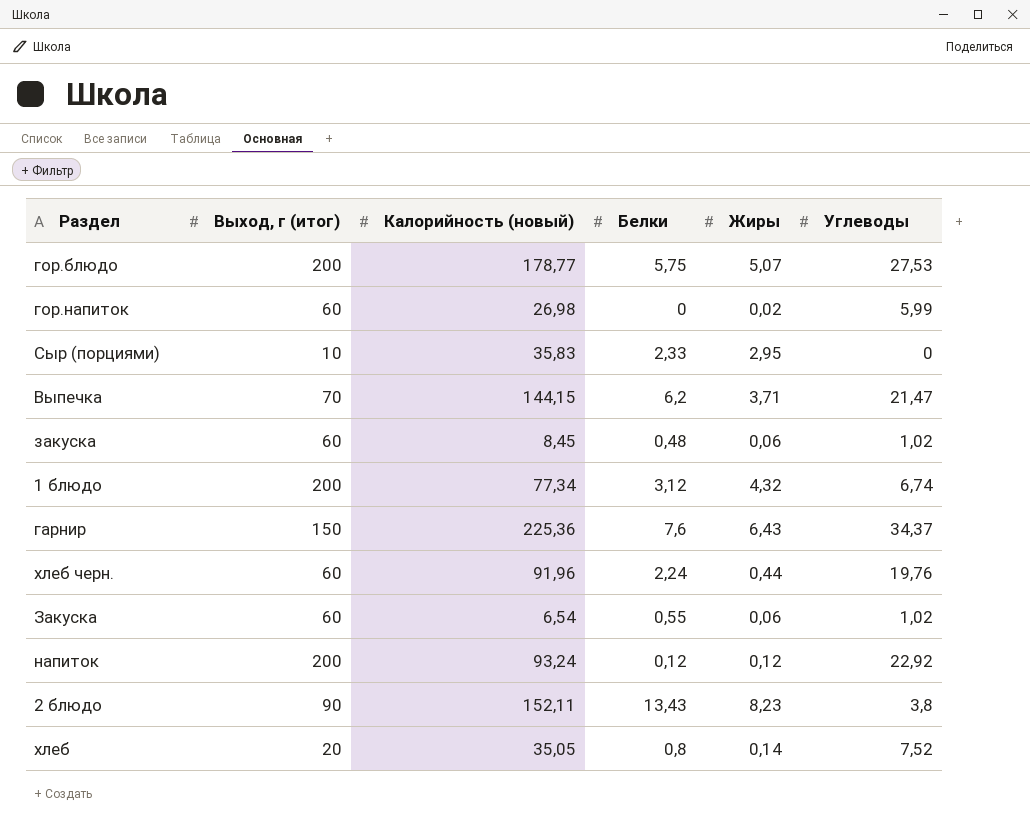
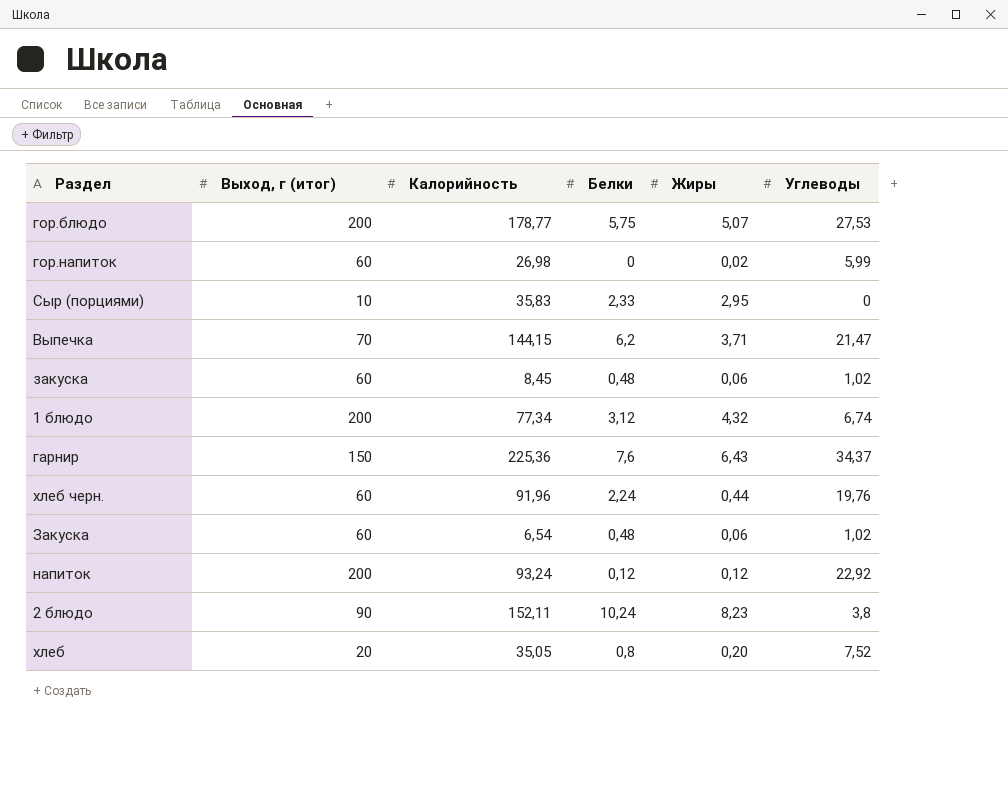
column name: Калорийность (новый) -> Калорийность
Закуска | Белки: 0,55 -> 0,48
2 блюдо | Белки: 13,43 -> 10,24
хлеб | Жиры: 0,14 -> 0,20

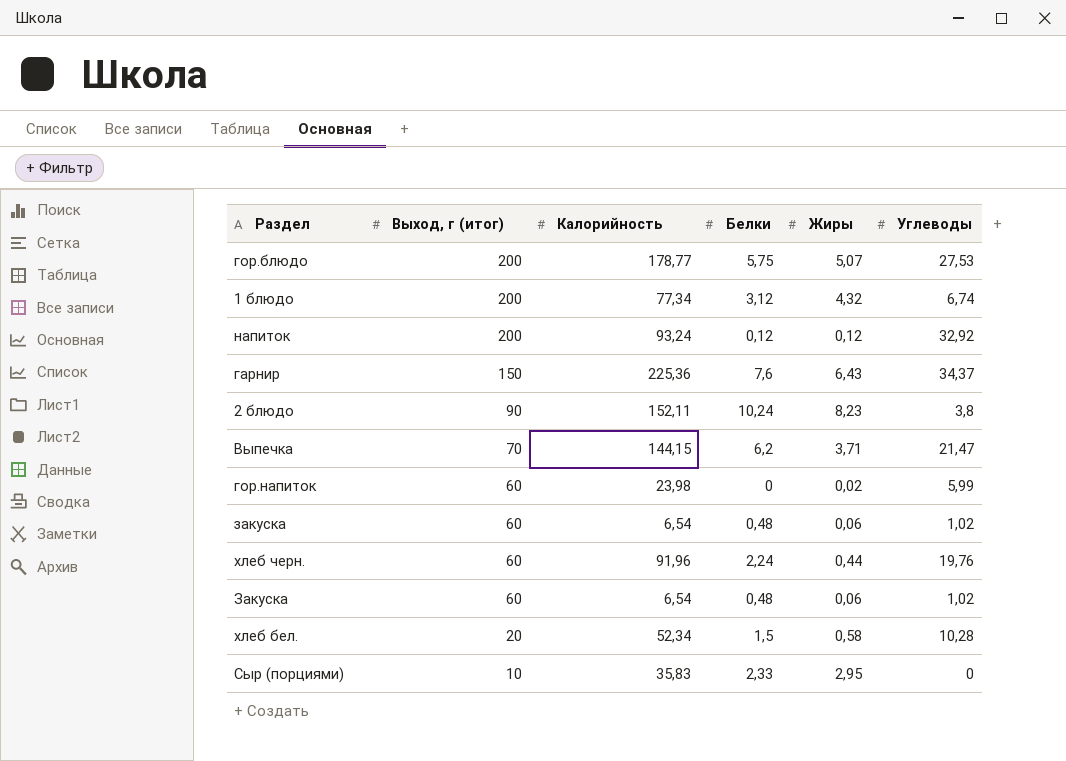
row order: none -> Выход, г (итог) descending
row хлеб: 20 | 35,05 | 0,8 | 0,20 | 7,52 -> none
напиток | Углеводы: 22,92 -> 32,92
гор.напиток | Калорийность: 26,98 -> 23,98
закуска | Калорийность: 8,45 -> 6,54
row хлеб бел.: none -> 20 | 52,34 | 1,5 | 0,58 | 10,28

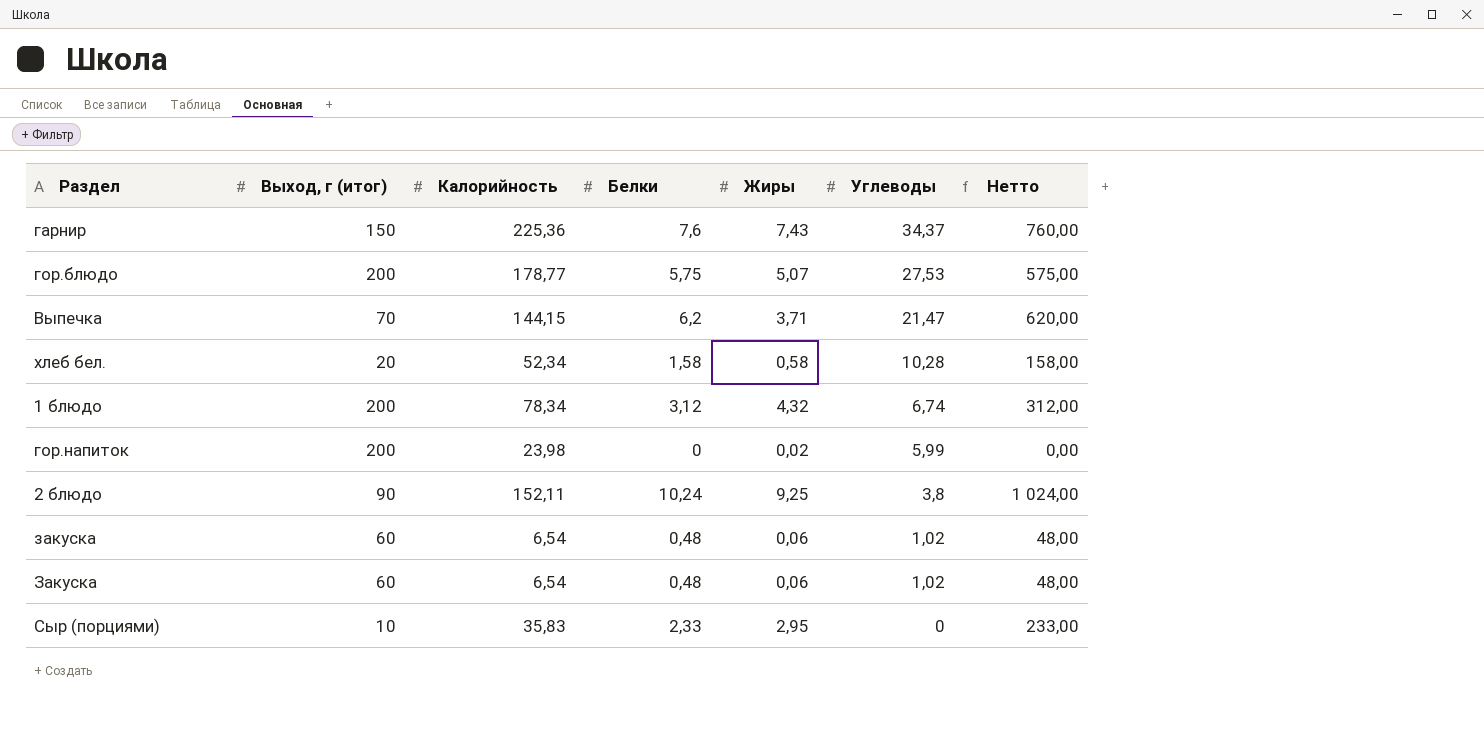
row order: Выход, г (итог) descending -> Углеводы descending
column Нетто | formula: none -> [Белки] * 100
row напиток: 200 | 93,24 | 0,12 | 0,12 | 32,92 -> none
row хлеб черн.: 60 | 91,96 | 2,24 | 0,44 | 19,76 -> none
гарнир | Жиры: 6,43 -> 7,43
хлеб бел. | Белки: 1,5 -> 1,58
1 блюдо | Калорийность: 77,34 -> 78,34
гор.напиток | Выход, г (итог): 60 -> 200
2 блюдо | Жиры: 8,23 -> 9,25

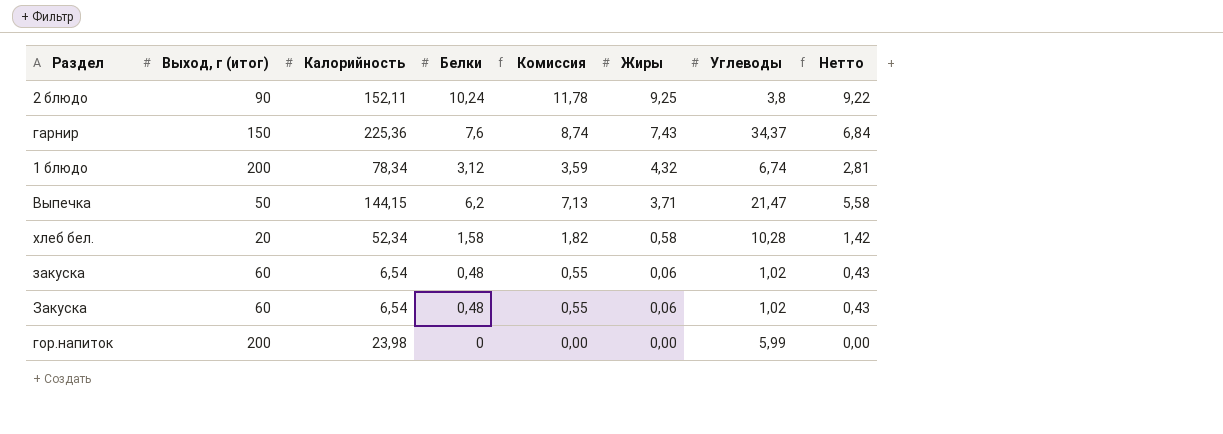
row order: Углеводы descending -> Жиры descending
column Комиссия | formula: none -> [Белки] * 1,15
column Нетто | formula: [Белки] * 100 -> [Белки] * 0,9
row гор.блюдо: 200 | 178,77 | 5,75 | 5,07 | 27,53 | 575,00 -> none
row Сыр (порциями): 10 | 35,83 | 2,33 | 2,95 | 0 | 233,00 -> none
Выпечка | Выход, г (итог): 70 -> 50
гор.напиток | Жиры: 0,02 -> 0,00

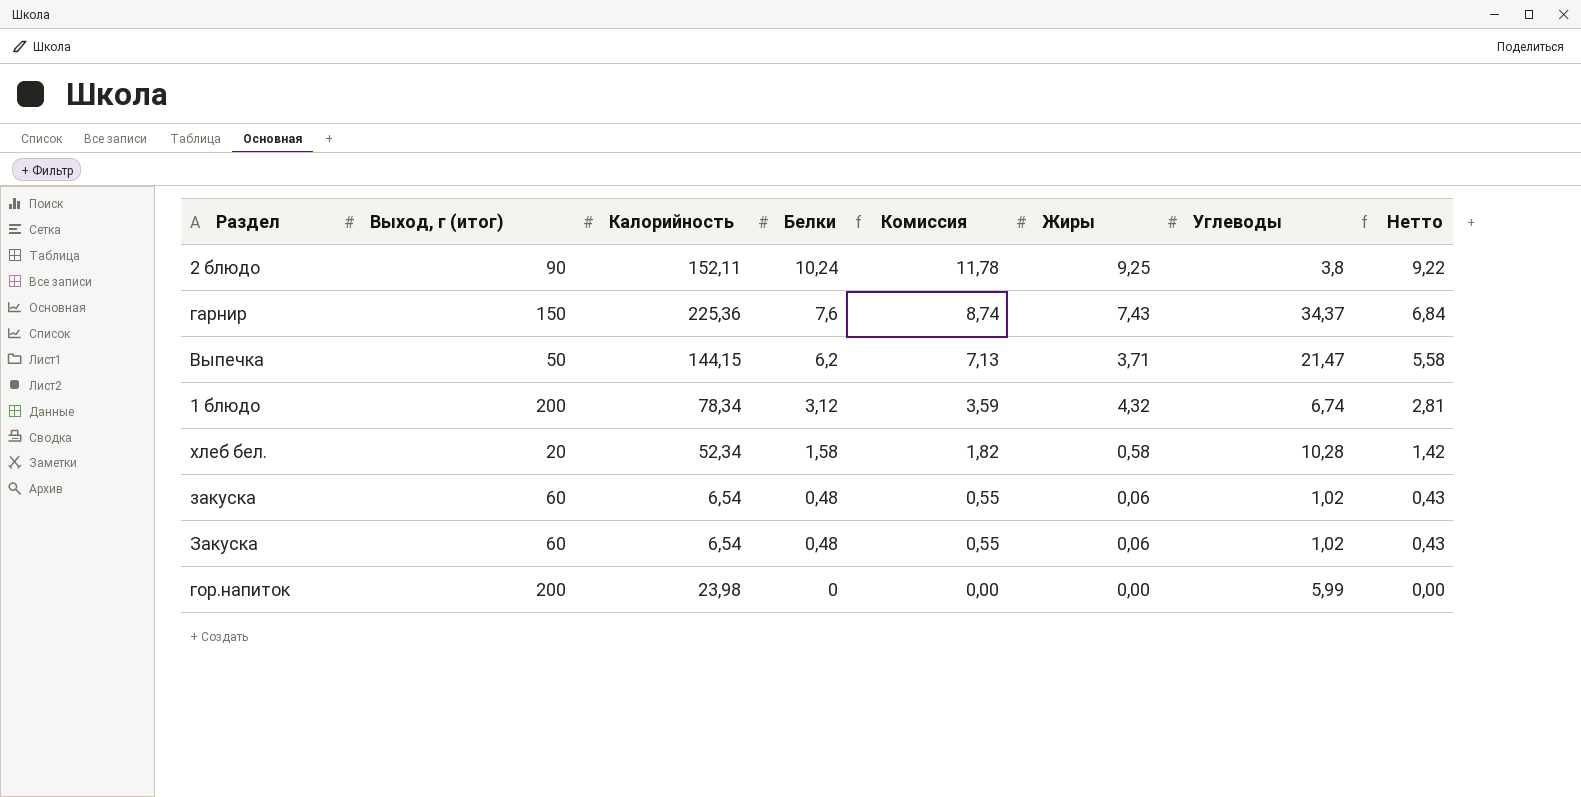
row order: Жиры descending -> Белки descending

